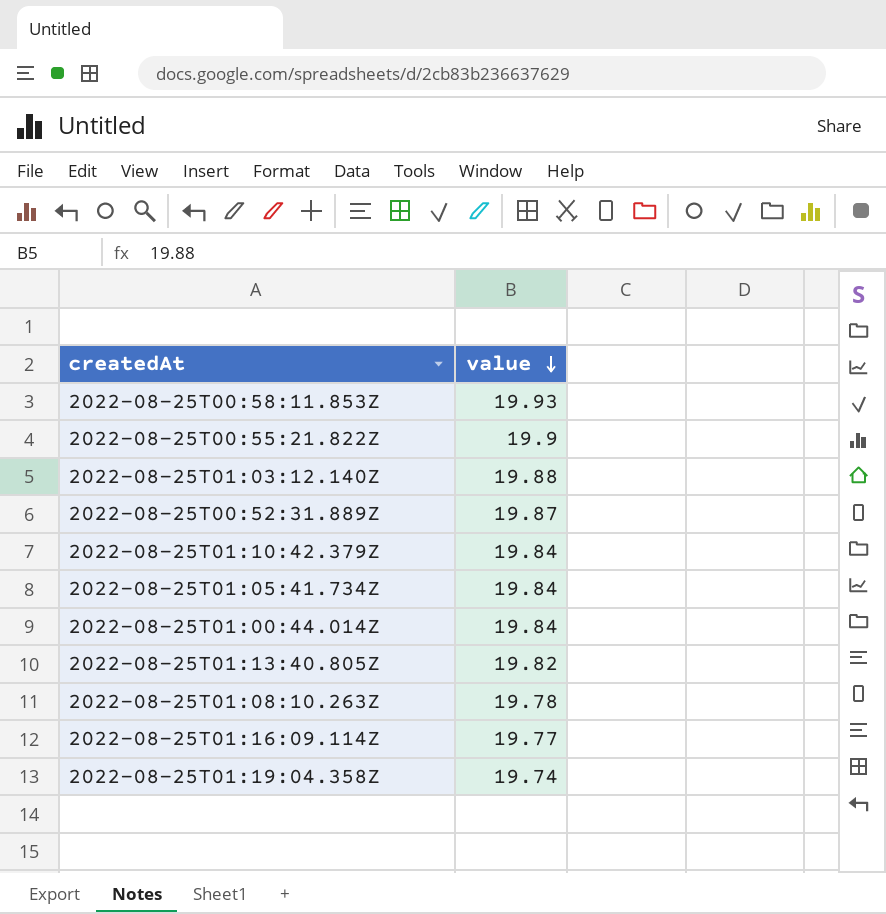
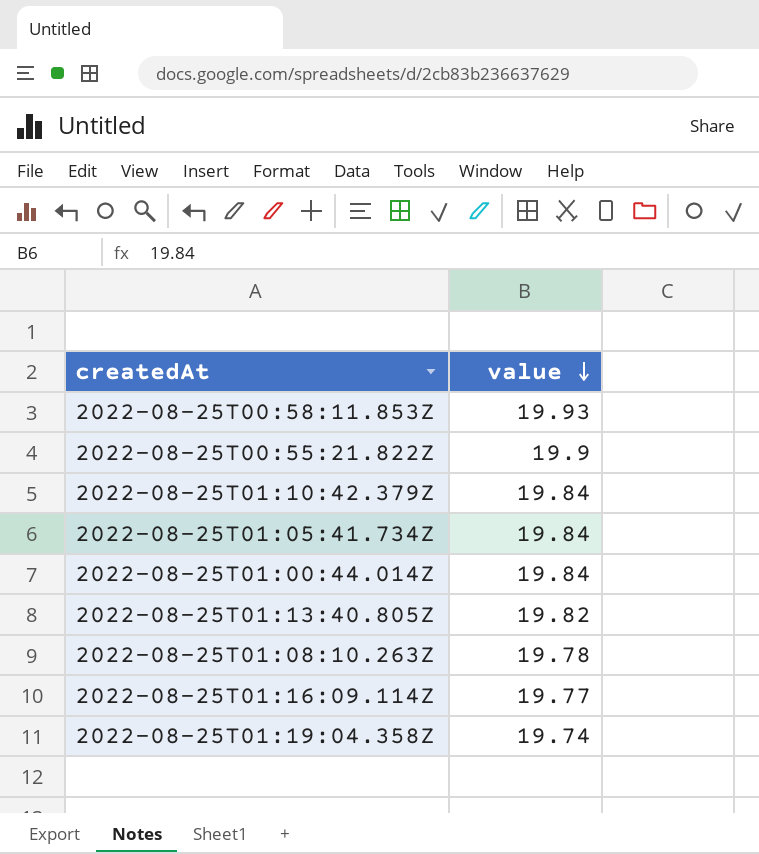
row 2022-08-25T01:03:12.140Z: 19.88 -> none
row 2022-08-25T00:52:31.889Z: 19.87 -> none

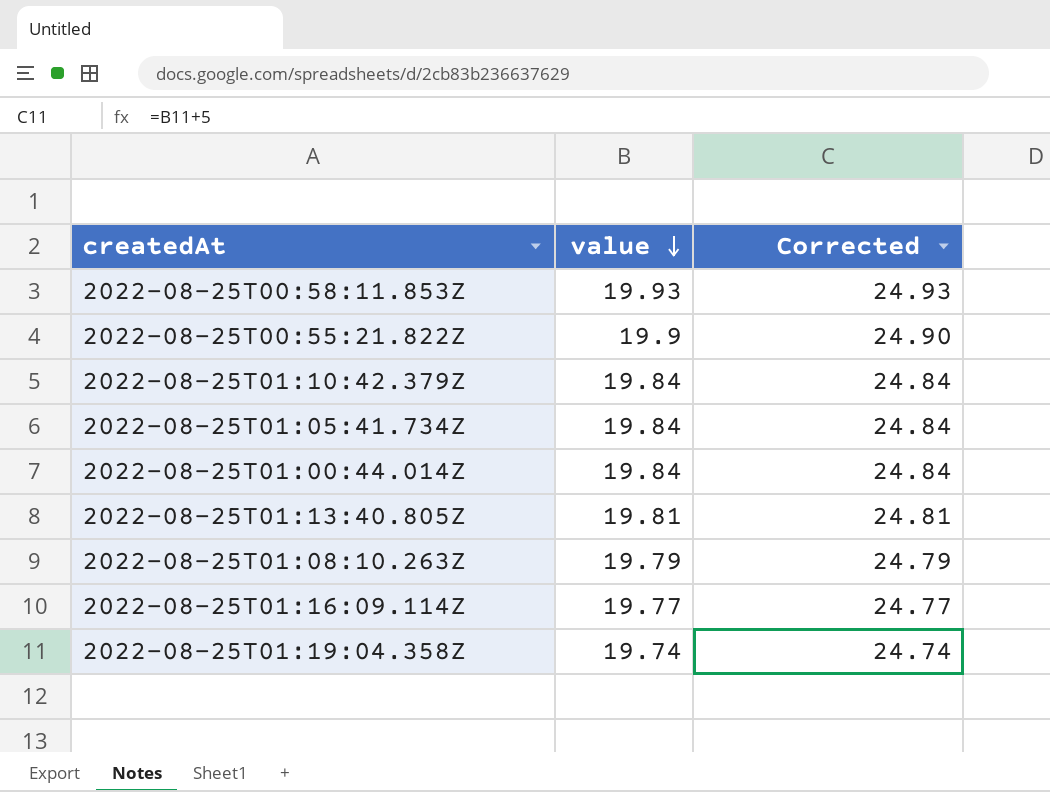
column Corrected | formula: none -> [value] + 5
2022-08-25T01:13:40.805Z | value: 19.82 -> 19.81
2022-08-25T01:08:10.263Z | value: 19.78 -> 19.79

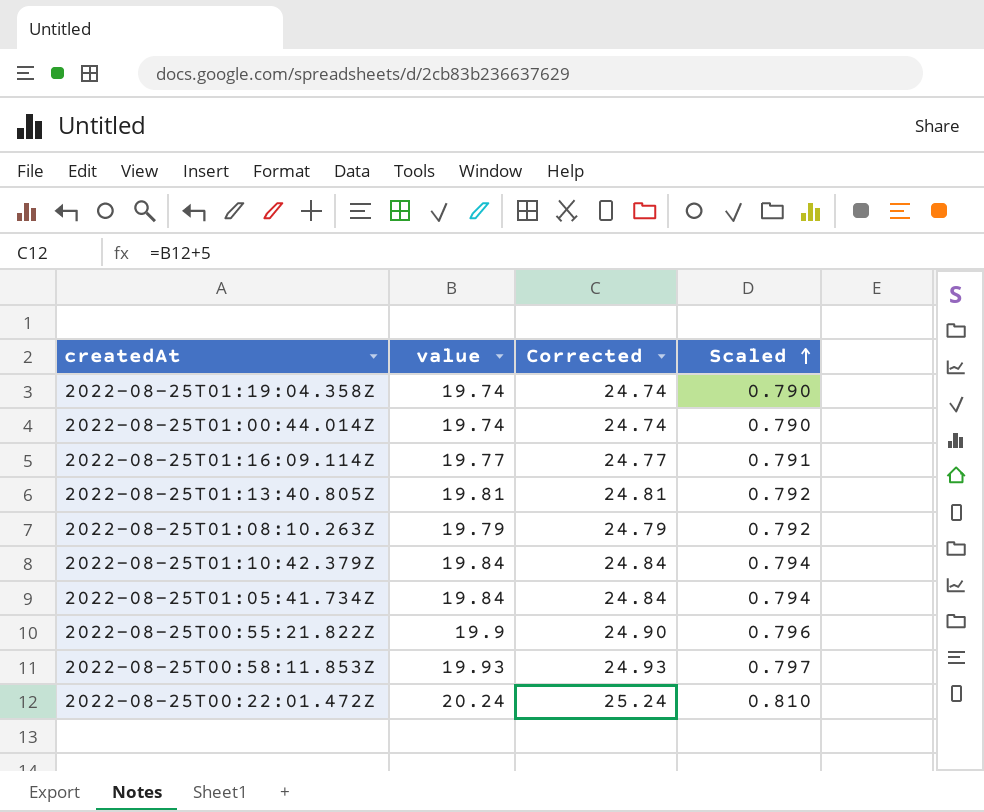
row order: value descending -> Scaled ascending
column Scaled | formula: none -> [value] * 0.04
2022-08-25T01:00:44.014Z | value: 19.84 -> 19.74
2022-08-25T01:00:44.014Z | Corrected: 24.84 -> 24.74
row 2022-08-25T00:22:01.472Z: none -> 20.24 | 25.24 | 0.810

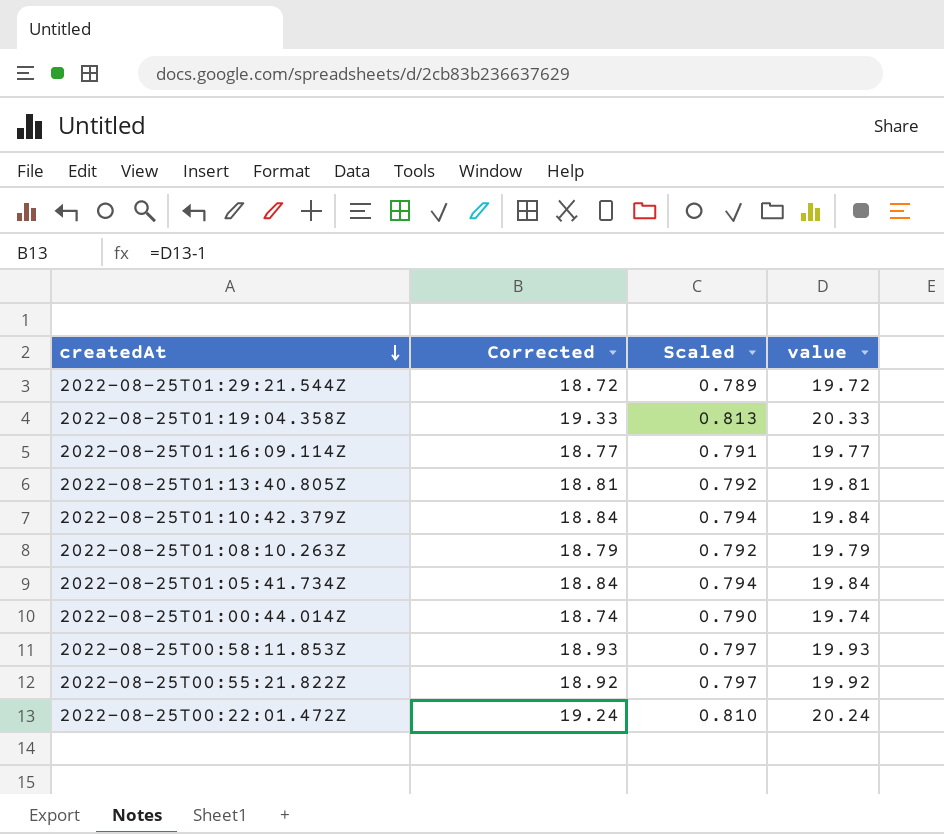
row order: Scaled ascending -> createdAt descending
column Corrected | formula: [value] + 5 -> [value] - 1
column value | position: 2 -> 4
row 2022-08-25T01:29:21.544Z: none -> 18.72 | 0.789 | 19.72
2022-08-25T01:19:04.358Z | Scaled: 0.790 -> 0.813
2022-08-25T01:19:04.358Z | value: 19.74 -> 20.33
2022-08-25T00:55:21.822Z | Scaled: 0.796 -> 0.797
2022-08-25T00:55:21.822Z | value: 19.9 -> 19.92

